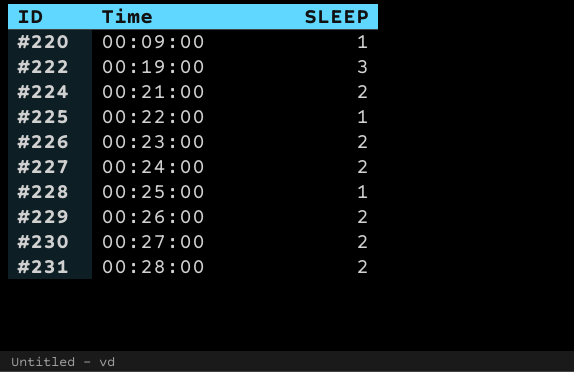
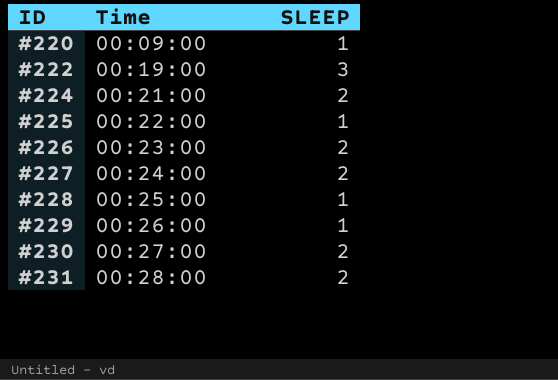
#229 | SLEEP: 2 -> 1

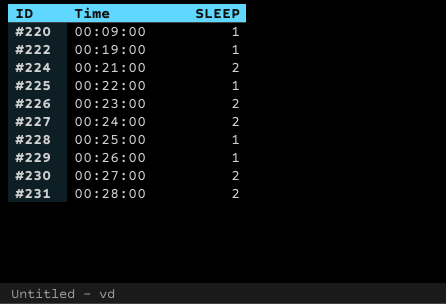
#222 | SLEEP: 3 -> 1

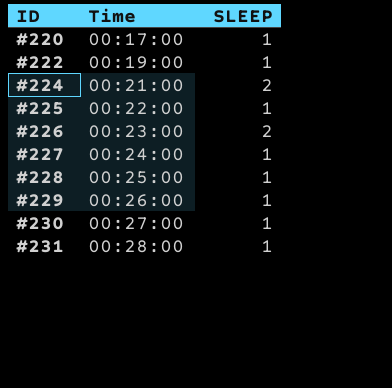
#220 | Time: 00:09:00 -> 00:17:00
#227 | SLEEP: 2 -> 1
#230 | SLEEP: 2 -> 1
#231 | SLEEP: 2 -> 1

